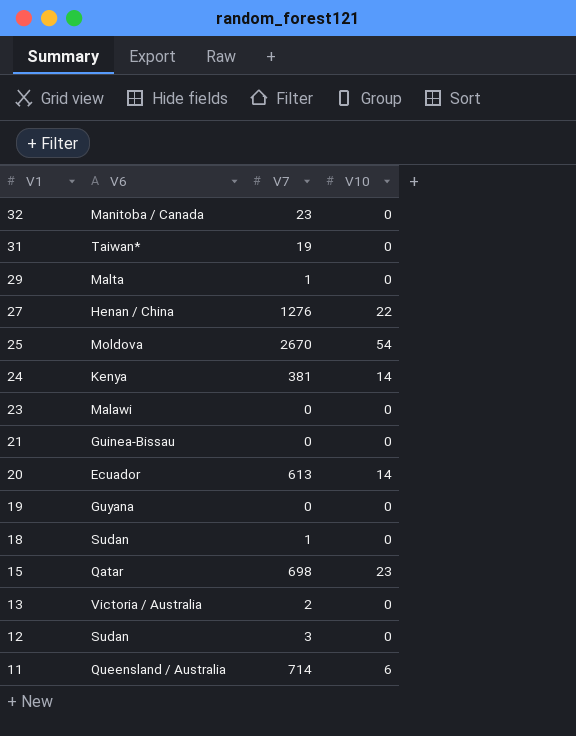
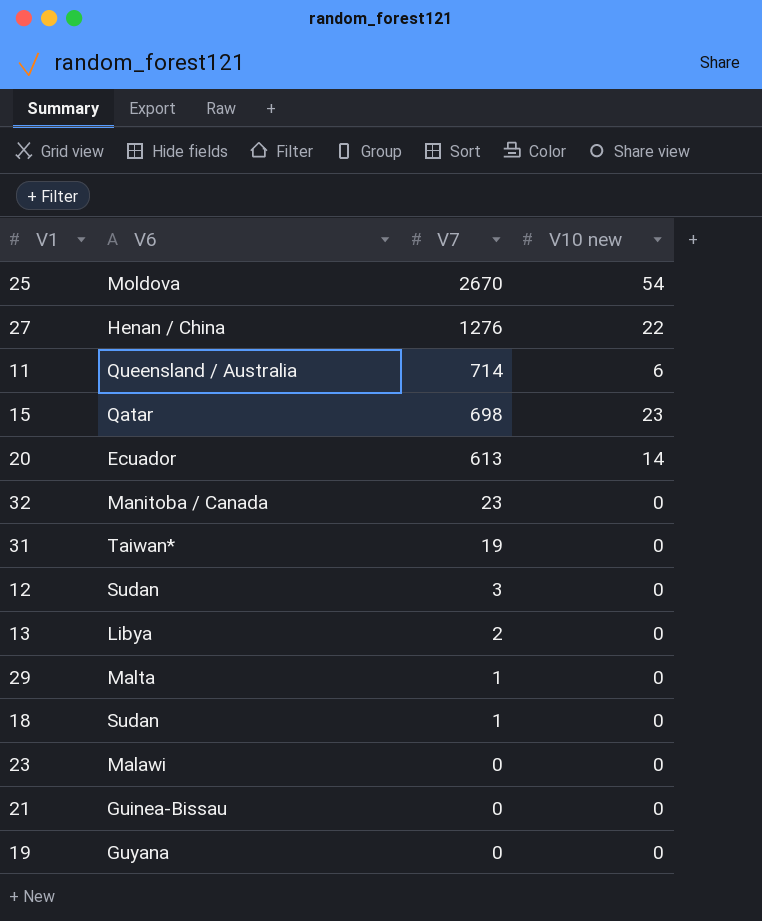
row order: V1 descending -> V7 descending
column name: V10 -> V10 new
row 24: Kenya | 381 | 14 -> none
13 | V6: Victoria / Australia -> Libya

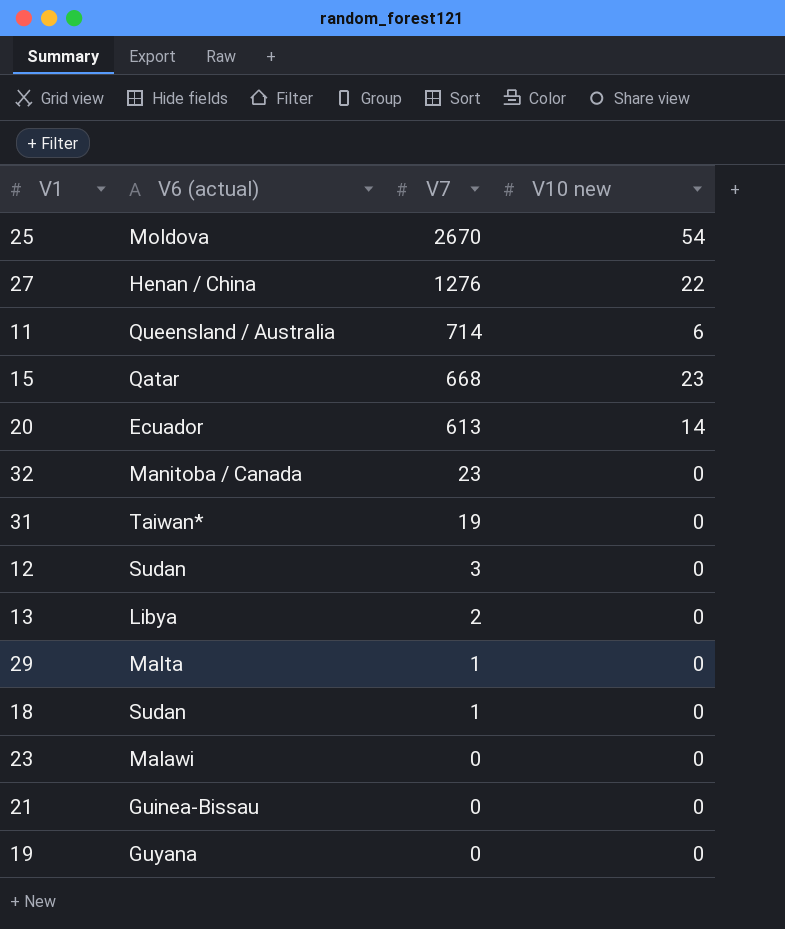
column name: V6 -> V6 (actual)
15 | V7: 698 -> 668

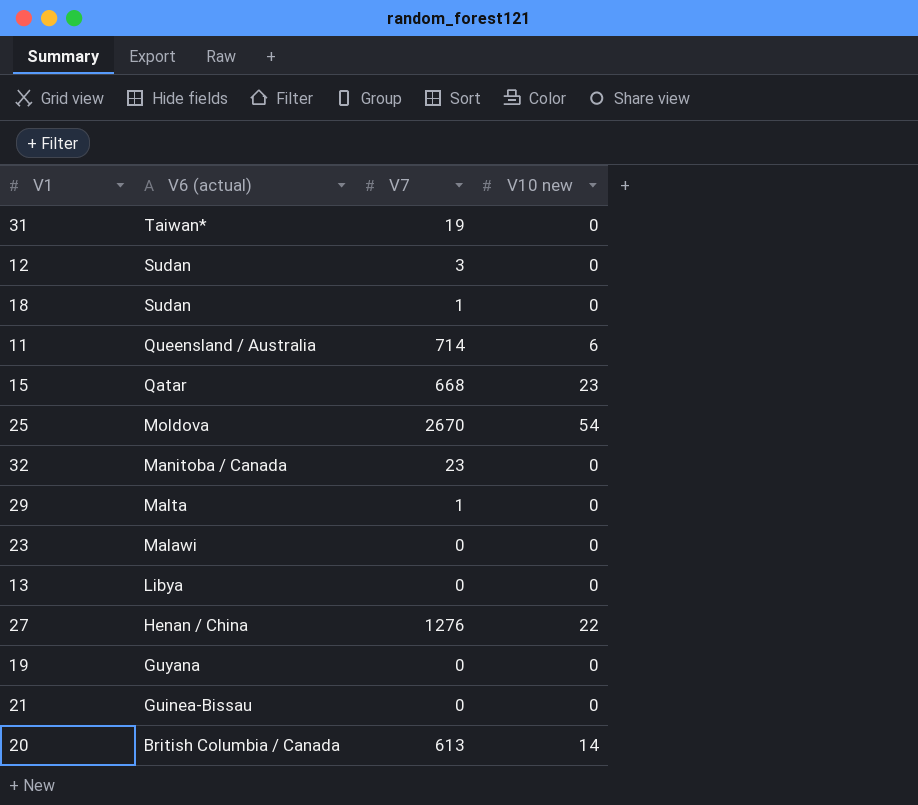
row order: V7 descending -> V6 (actual) descending
13 | V7: 2 -> 0
20 | V6 (actual): Ecuador -> British Columbia / Canada

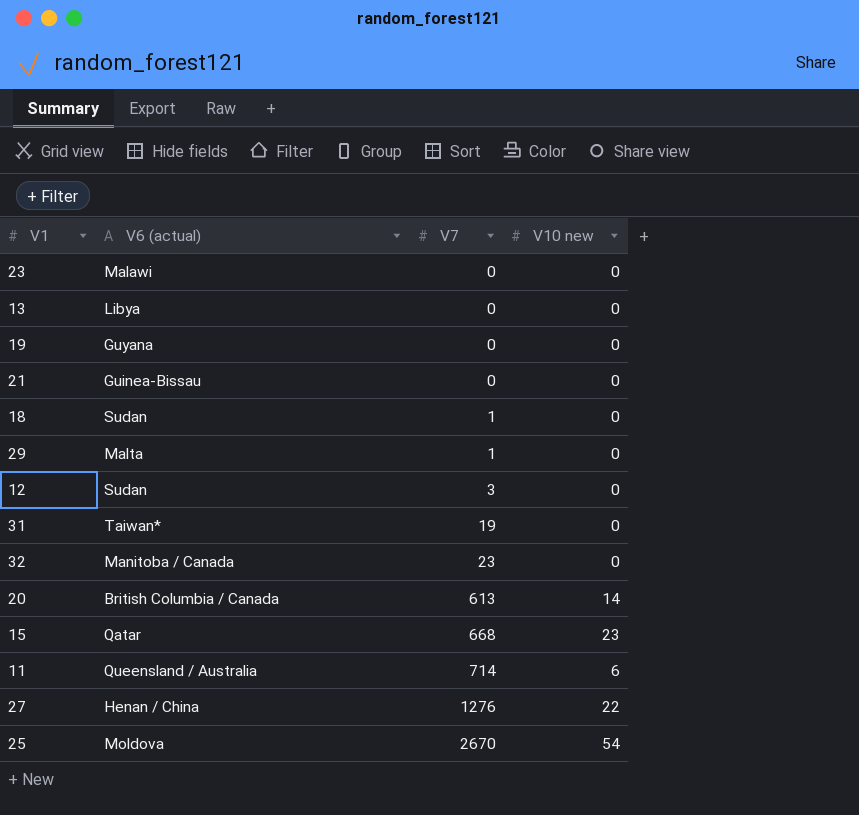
row order: V6 (actual) descending -> V7 ascending

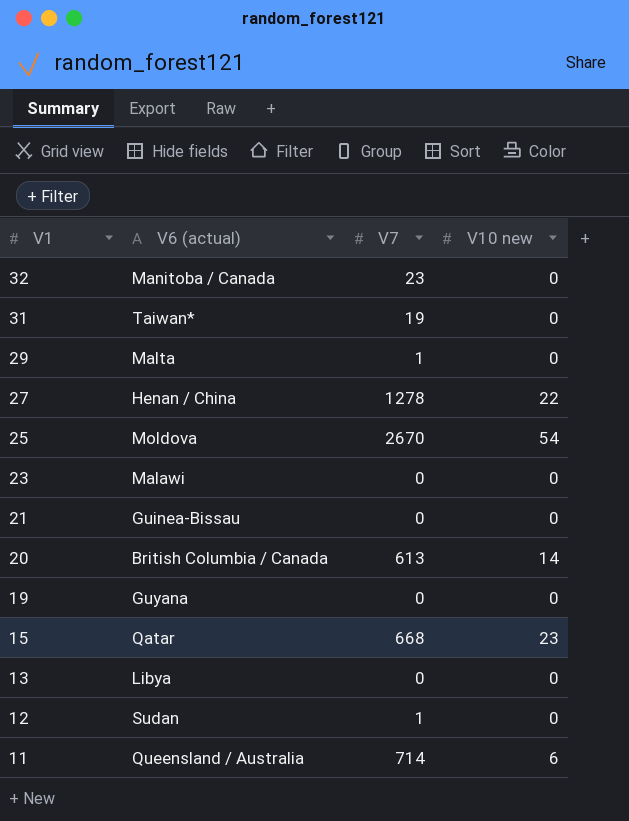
row order: V7 ascending -> V1 descending
row 18: Sudan | 1 | 0 -> none
27 | V7: 1276 -> 1278
12 | V7: 3 -> 1

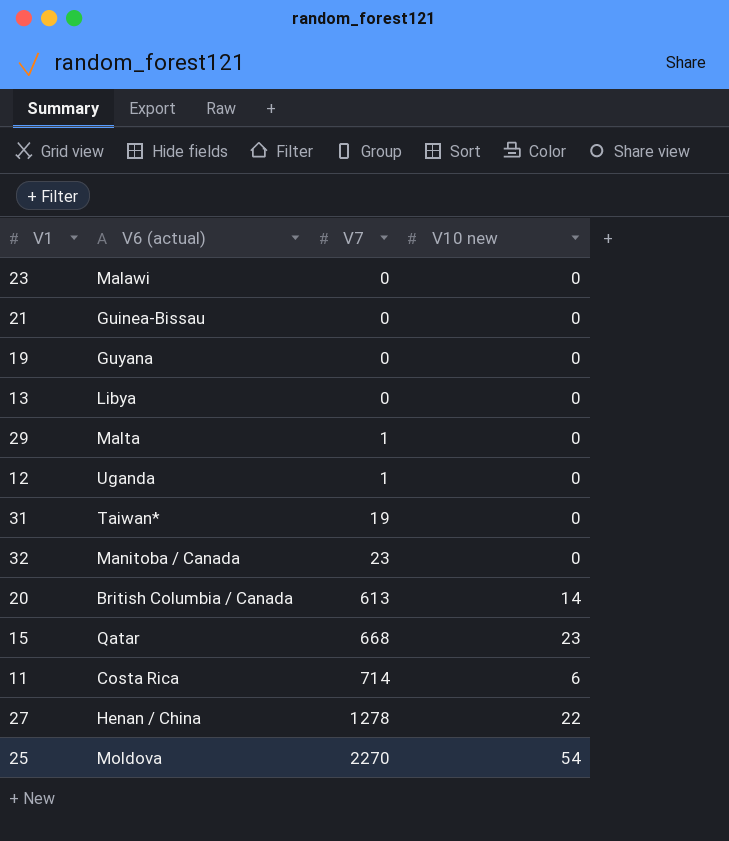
row order: V1 descending -> V7 ascending
12 | V6 (actual): Sudan -> Uganda
11 | V6 (actual): Queensland / Australia -> Costa Rica
25 | V7: 2670 -> 2270

